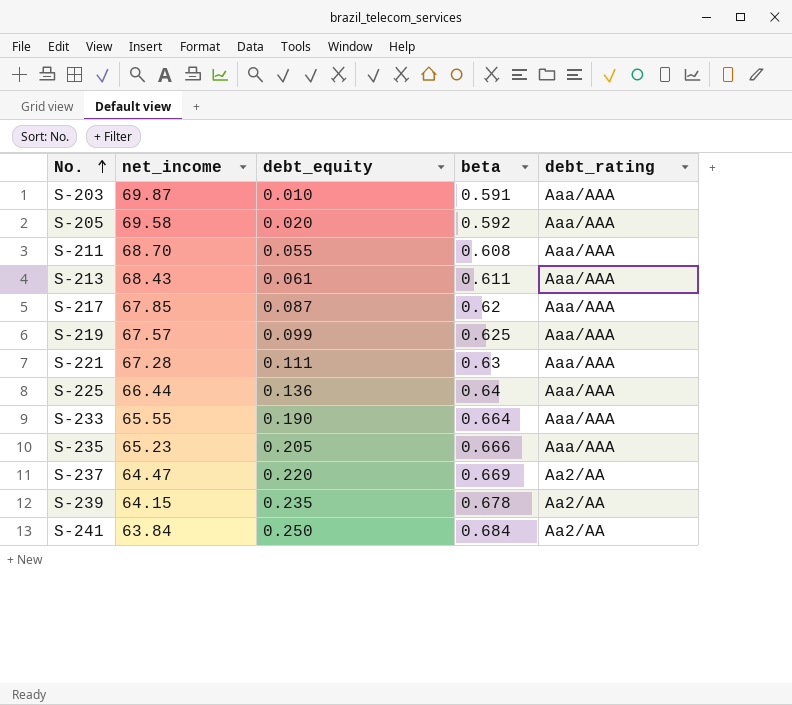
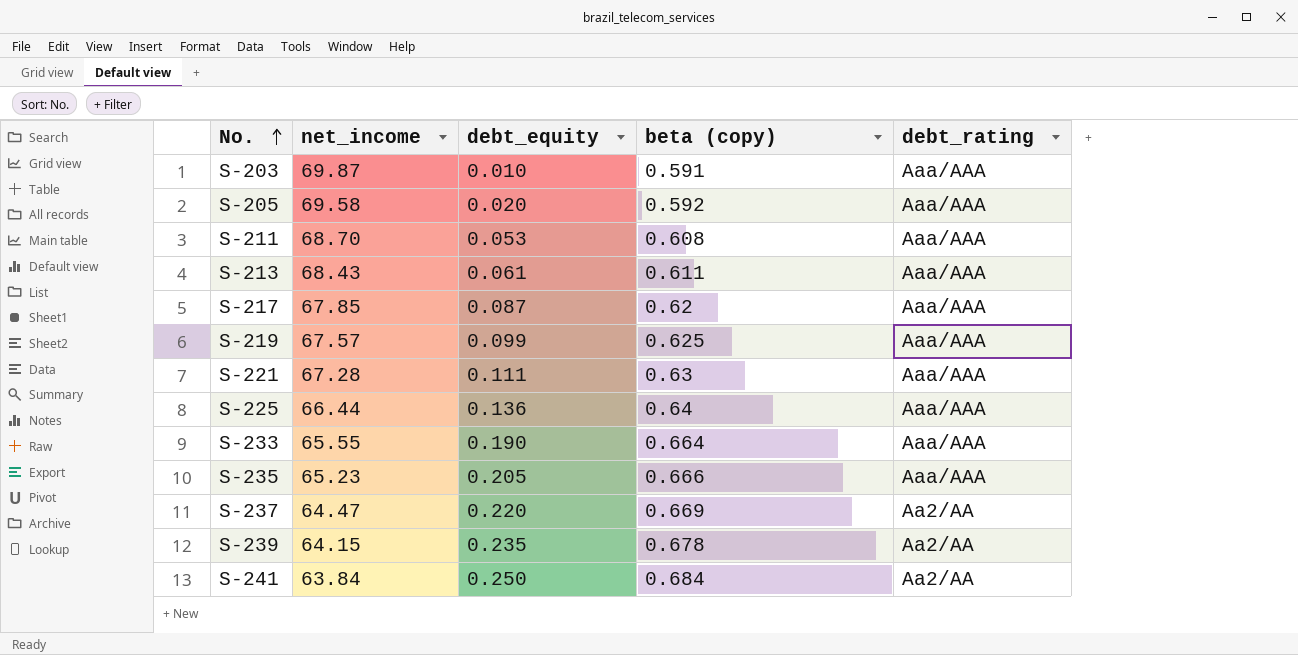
column name: beta -> beta (copy)
S-211 | debt_equity: 0.055 -> 0.053

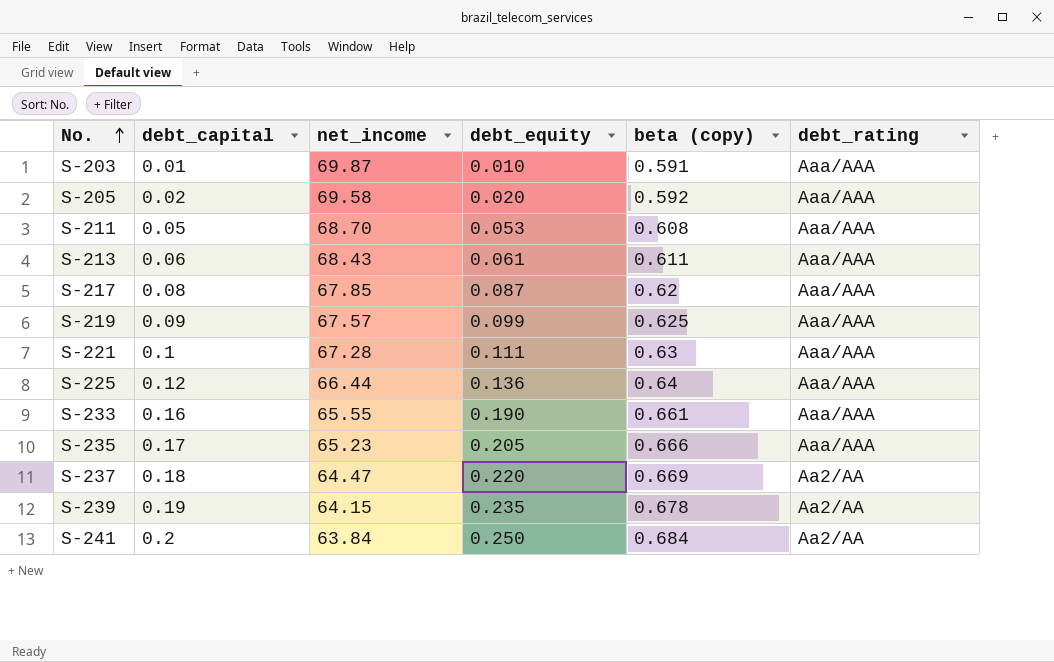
column debt_capital | position: none -> 2
S-233 | beta (copy): 0.664 -> 0.661

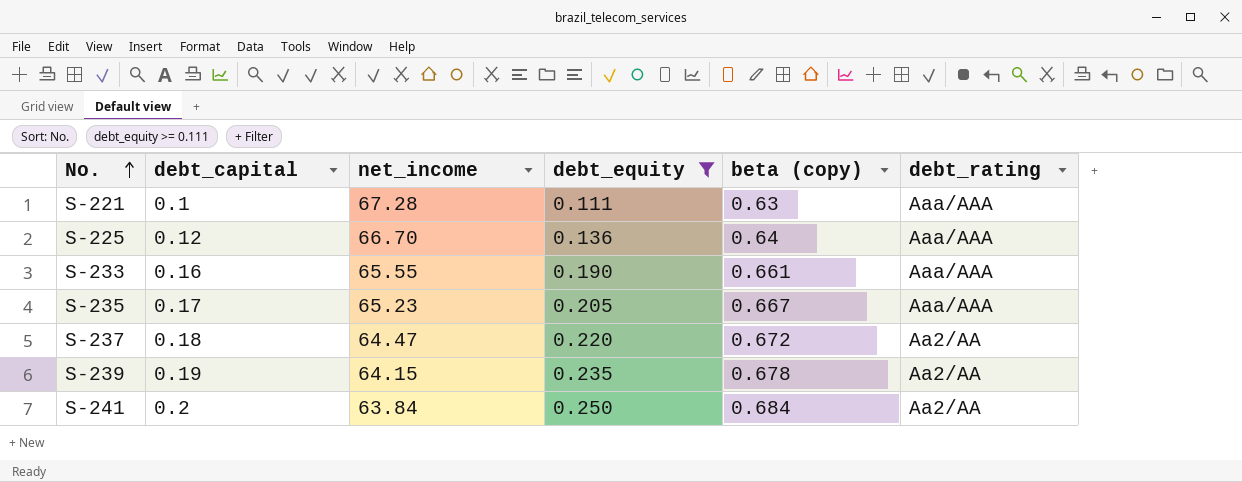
filter: none -> debt_equity >= 0.111
S-225 | net_income: 66.44 -> 66.70
S-235 | beta (copy): 0.666 -> 0.667
S-237 | beta (copy): 0.669 -> 0.672

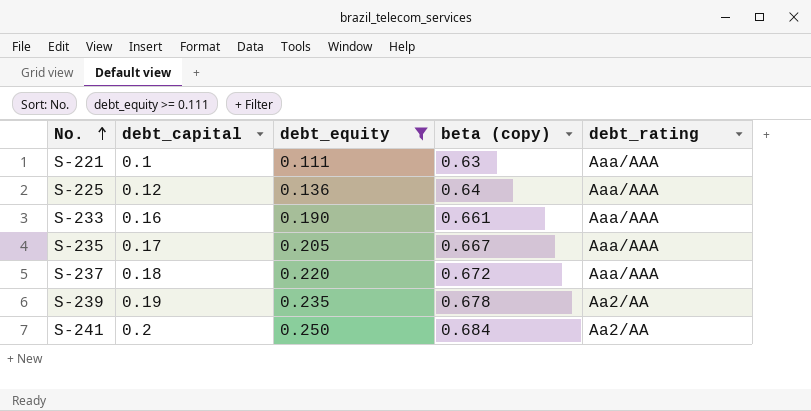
column net_income | position: 3 -> none
S-237 | debt_rating: Aa2/AA -> Aaa/AAA

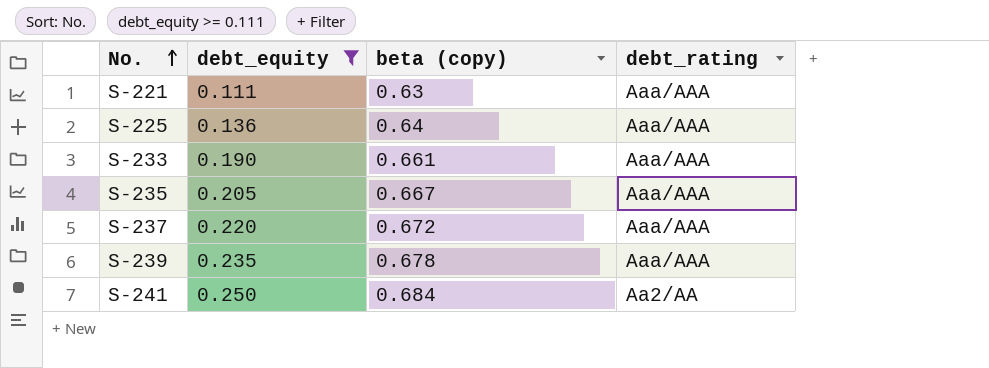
column debt_capital | position: 2 -> none
S-239 | debt_rating: Aa2/AA -> Aaa/AAA

